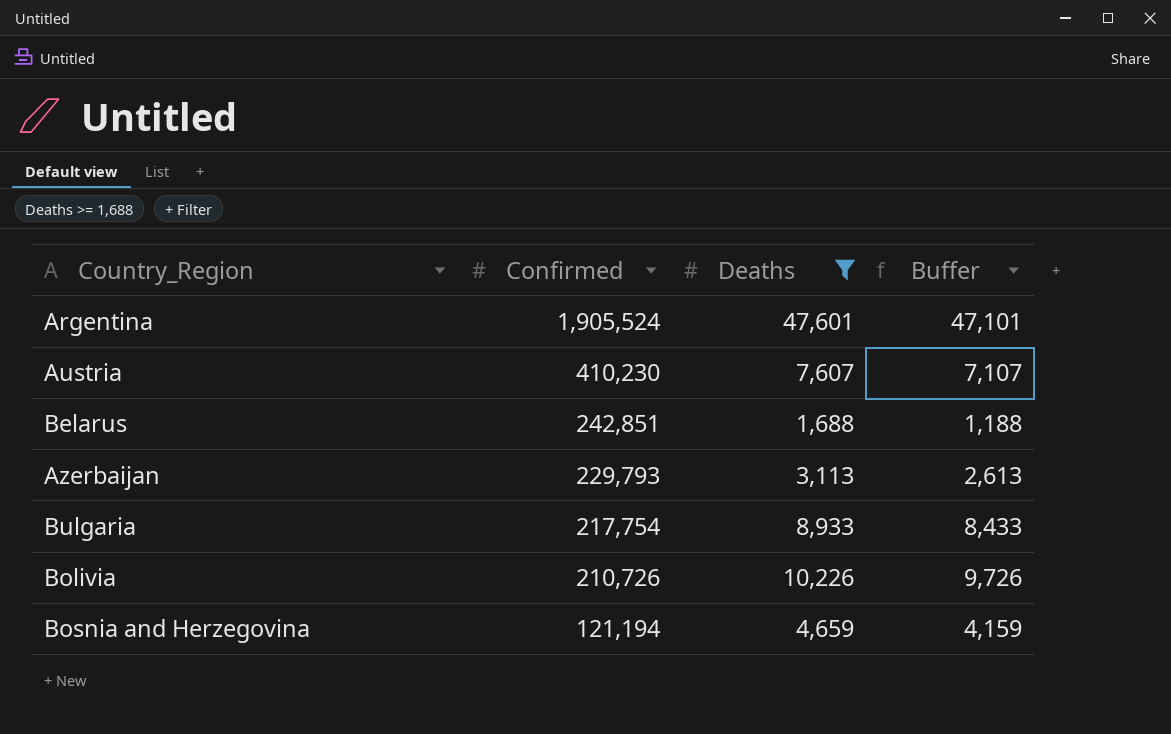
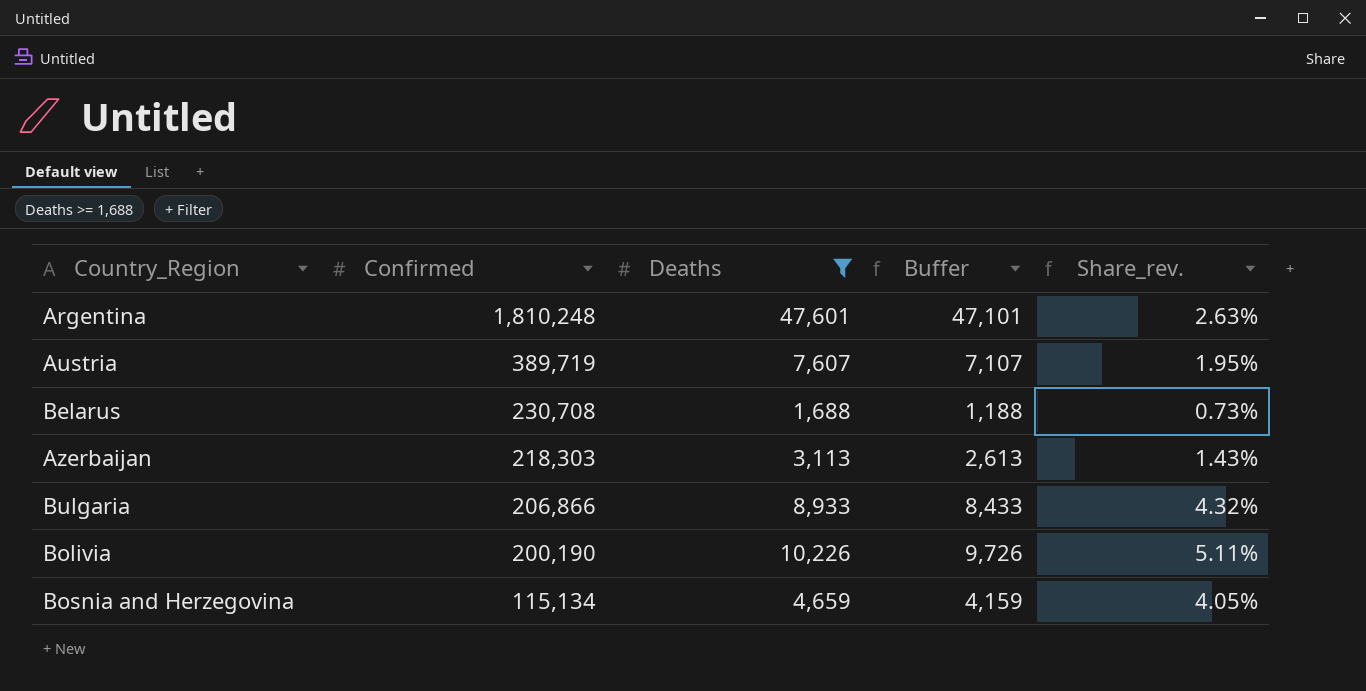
column Share_rev. | formula: none -> [Deaths] / [Confirmed]
Argentina | Confirmed: 1,905,524 -> 1,810,248
Austria | Confirmed: 410,230 -> 389,719
Belarus | Confirmed: 242,851 -> 230,708
Azerbaijan | Confirmed: 229,793 -> 218,303
Bulgaria | Confirmed: 217,754 -> 206,866
Bolivia | Confirmed: 210,726 -> 200,190
Bosnia and Herzegovina | Confirmed: 121,194 -> 115,134

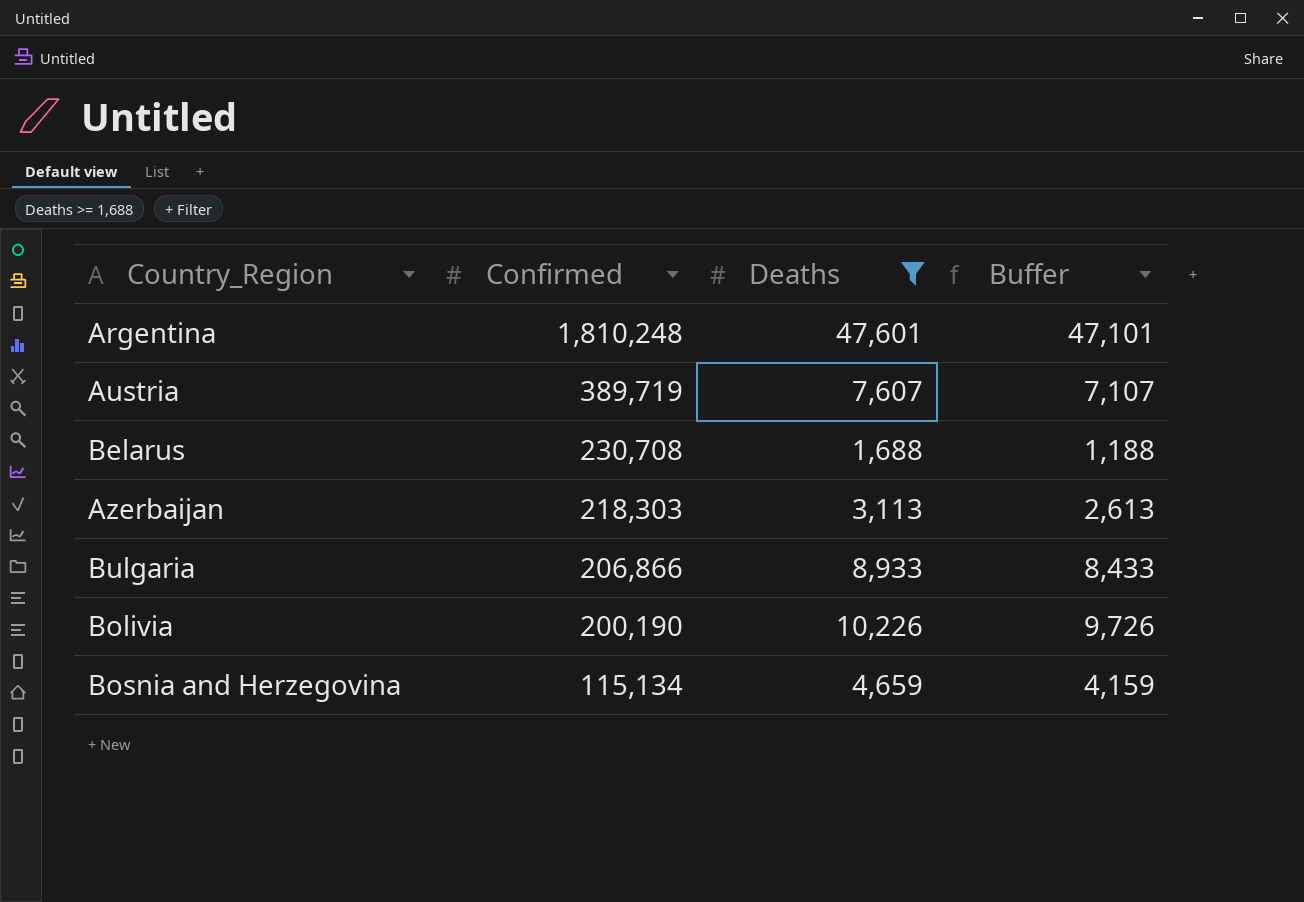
column Share_rev. | formula: [Deaths] / [Confirmed] -> none

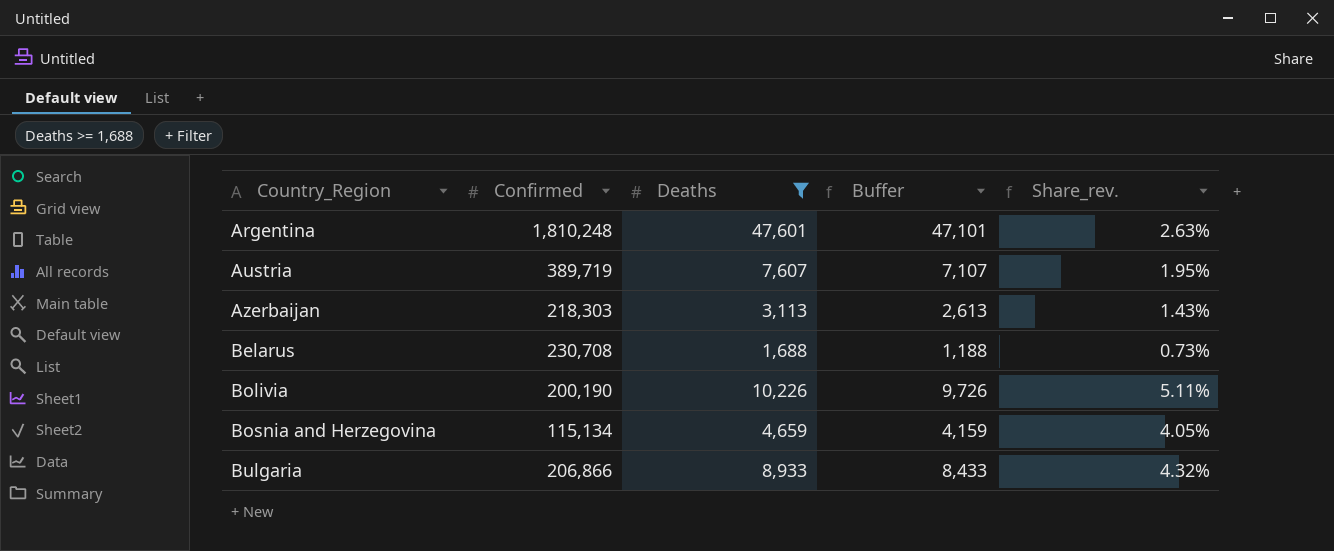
row order: Confirmed descending -> Country_Region ascending
column Share_rev. | formula: none -> [Deaths] / [Confirmed]

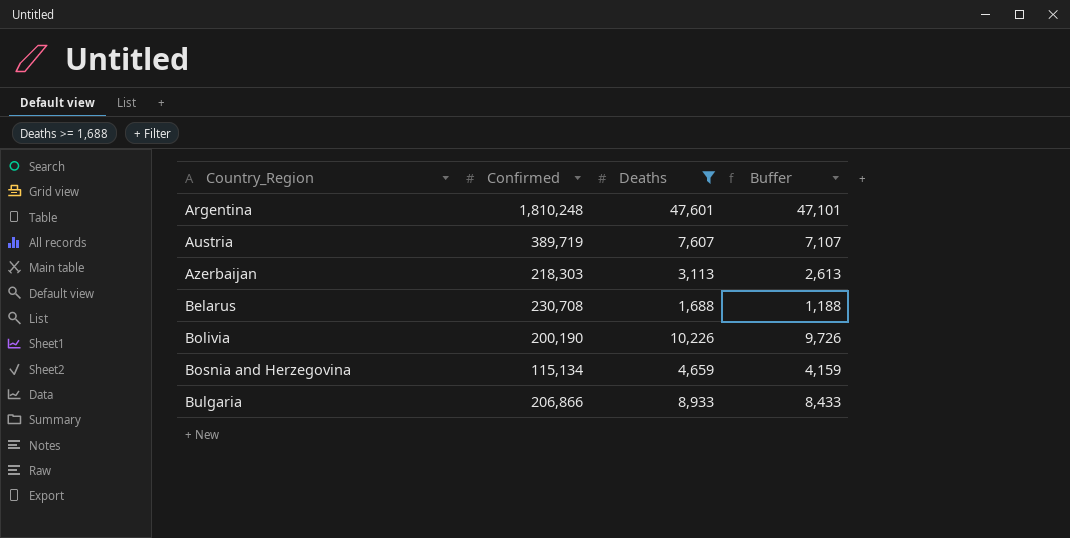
column Share_rev. | formula: [Deaths] / [Confirmed] -> none

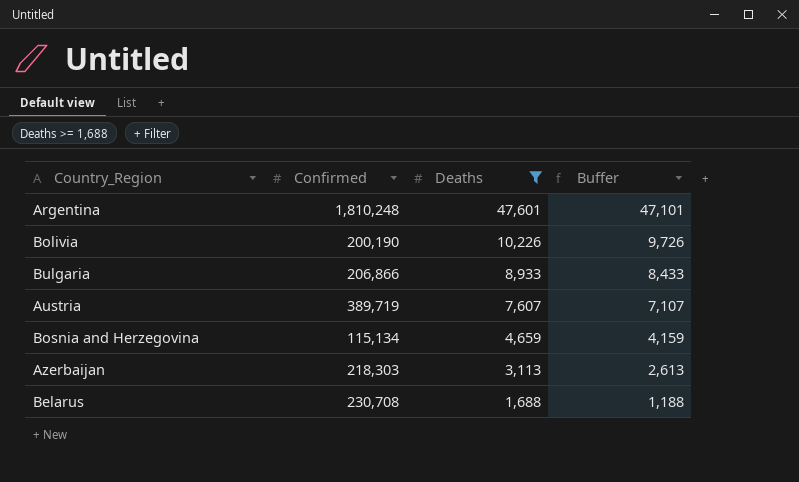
row order: Country_Region ascending -> Deaths descending

